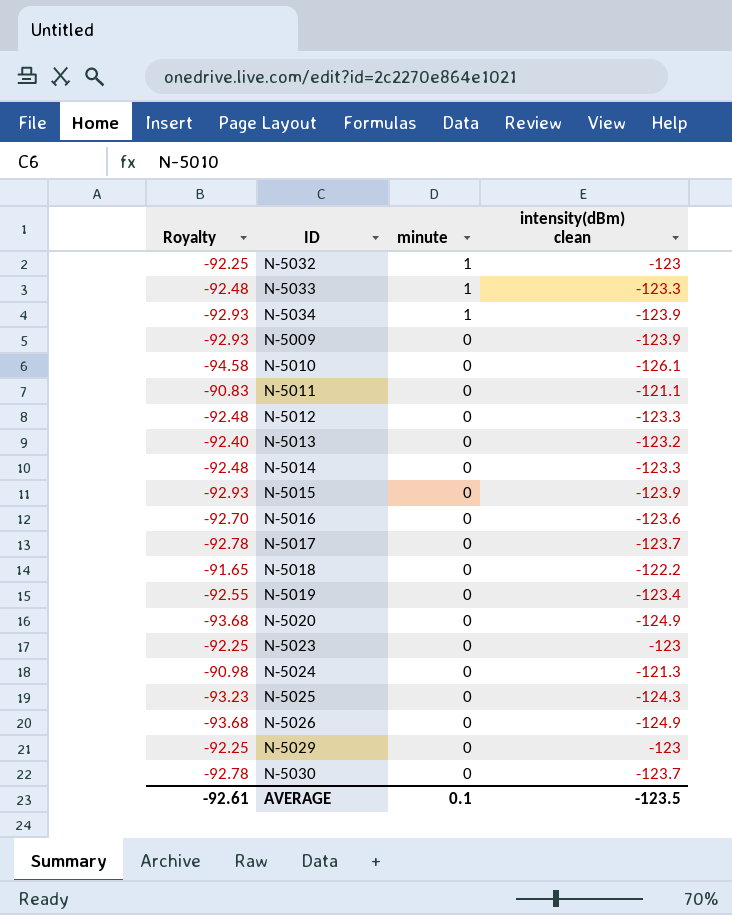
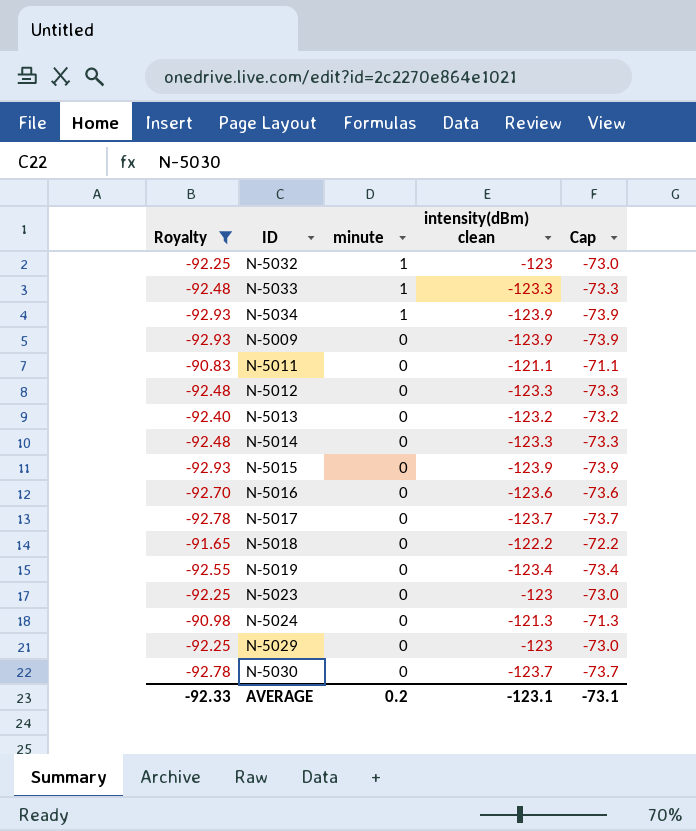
filter: none -> Royalty >= -92.93
column Cap | formula: none -> [intensity(dBm) clean] + 50
AVERAGE | Royalty: -92.61 -> -92.33
AVERAGE | minute: 0.1 -> 0.2
AVERAGE | intensity(dBm) clean: -123.5 -> -123.1

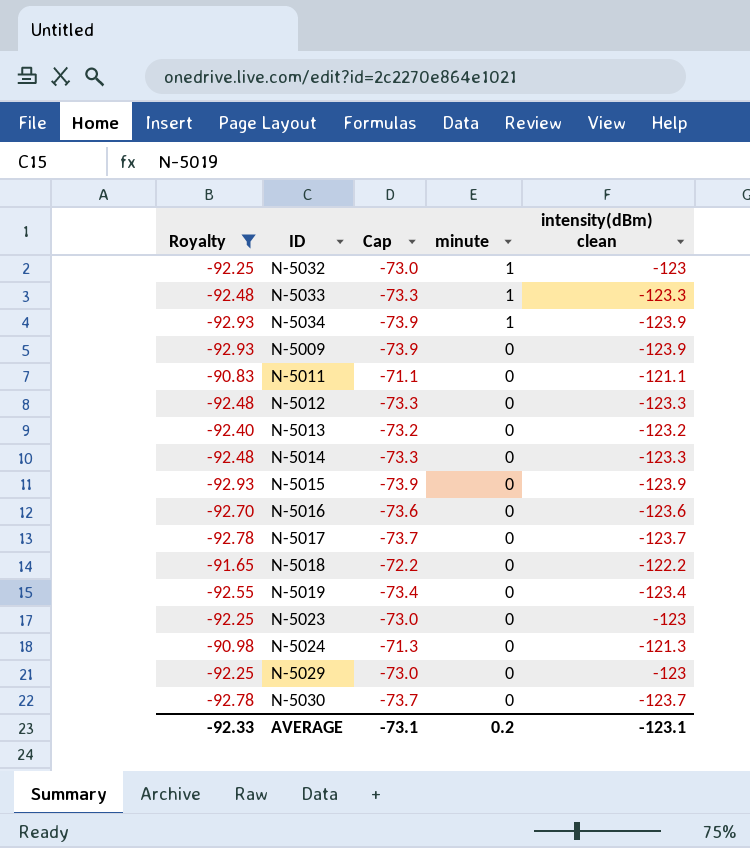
column Cap | position: 5 -> 3

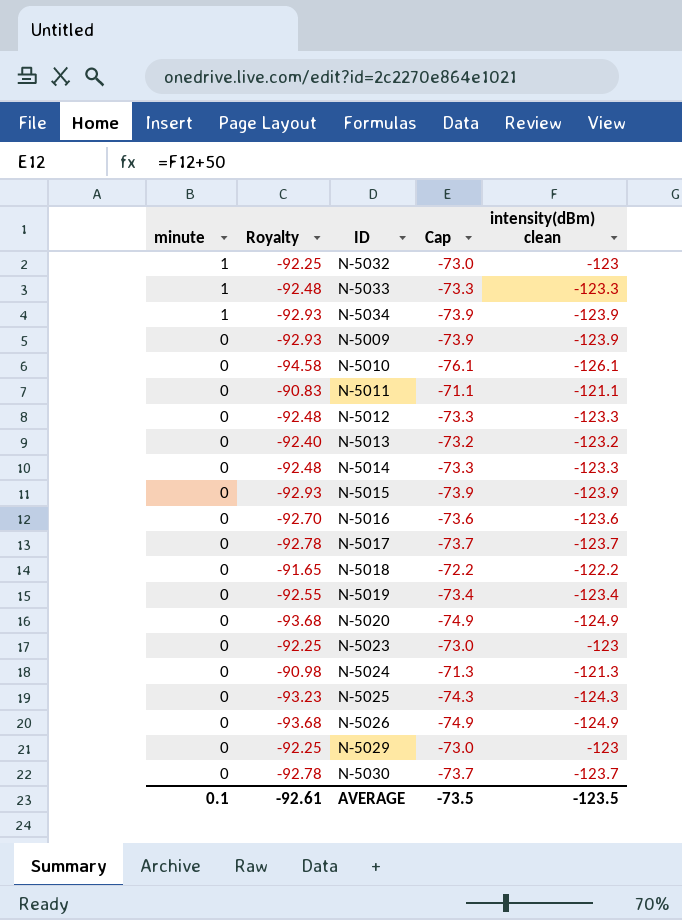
filter: Royalty >= -92.93 -> none
column minute | position: 4 -> 1
AVERAGE | minute: 0.2 -> 0.1
AVERAGE | Royalty: -92.33 -> -92.61
AVERAGE | Cap: -73.1 -> -73.5
AVERAGE | intensity(dBm) clean: -123.1 -> -123.5

